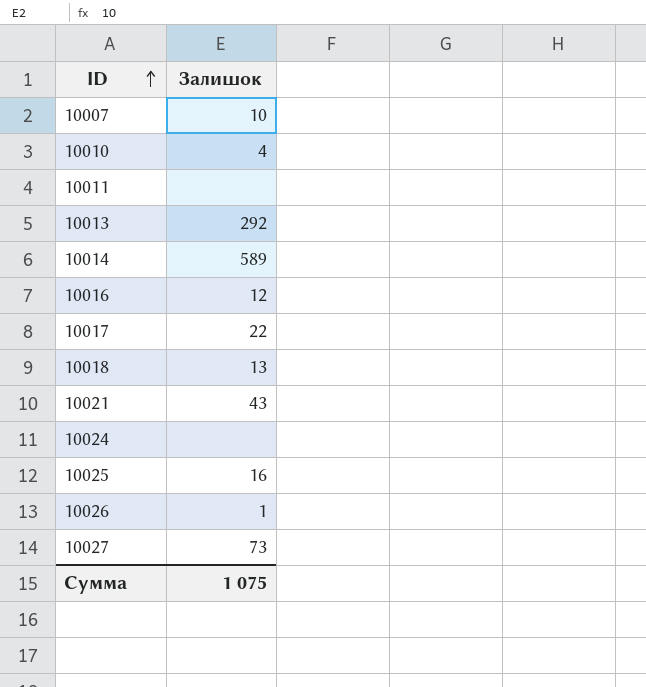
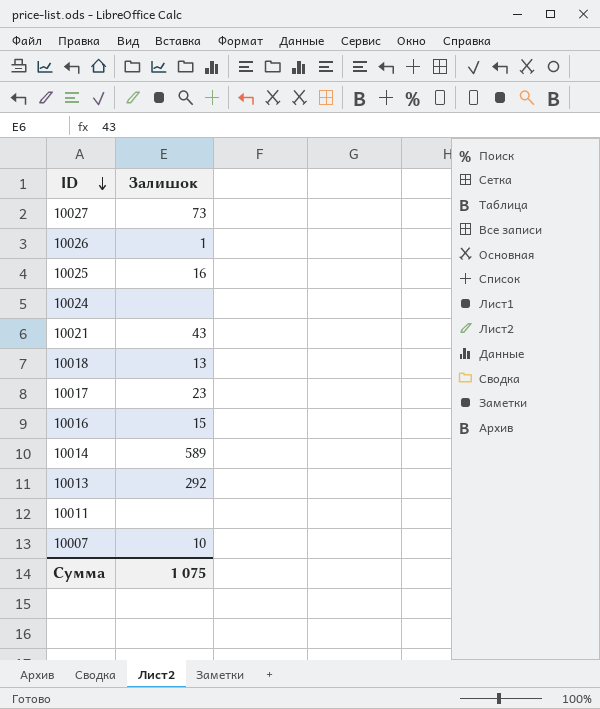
row order: ID ascending -> ID descending
row 10010: 4 -> none
10017 | Залишок: 22 -> 23
10016 | Залишок: 12 -> 15

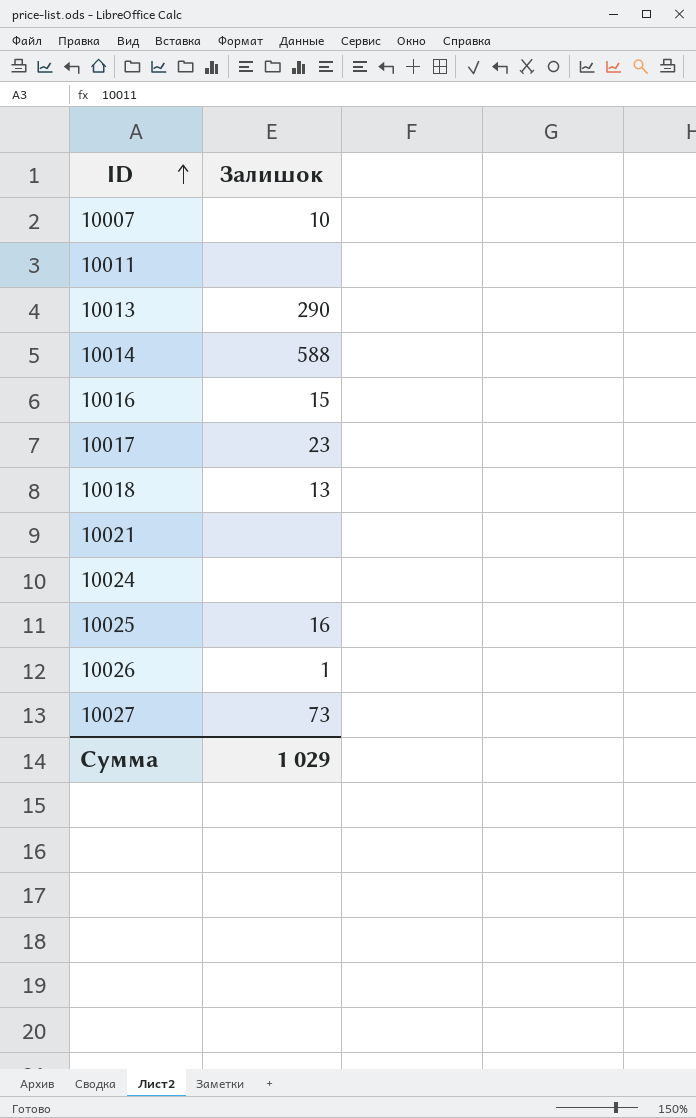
row order: ID descending -> ID ascending
10013 | Залишок: 292 -> 290
10014 | Залишок: 589 -> 588
10021 | Залишок: 43 -> none
Сумма | Залишок: 1 075 -> 1 029

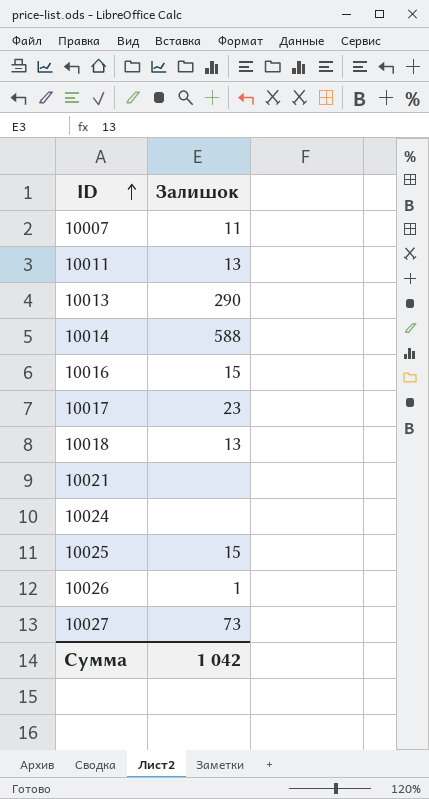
10007 | Залишок: 10 -> 11
10011 | Залишок: none -> 13
10025 | Залишок: 16 -> 15
Сумма | Залишок: 1 029 -> 1 042

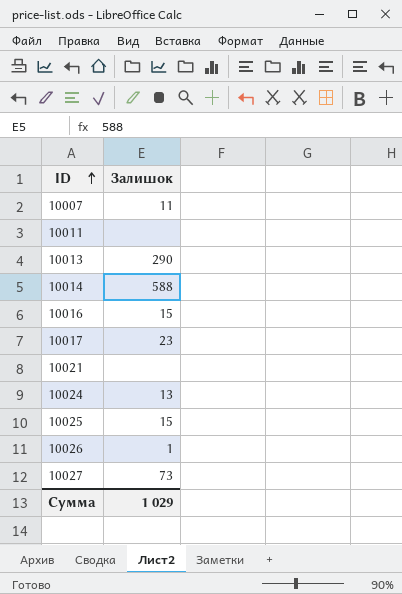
row 10018: 13 -> none
10011 | Залишок: 13 -> none
10024 | Залишок: none -> 13
Сумма | Залишок: 1 042 -> 1 029

